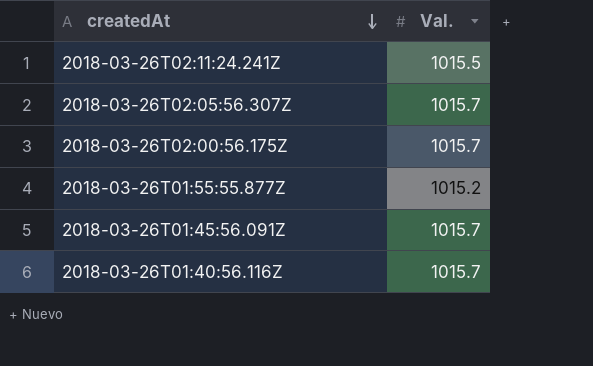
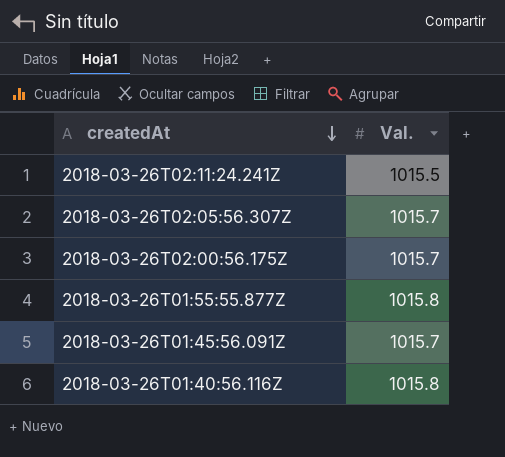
2018-03-26T01:55:55.877Z | Val.: 1015.2 -> 1015.8
2018-03-26T01:40:56.116Z | Val.: 1015.7 -> 1015.8

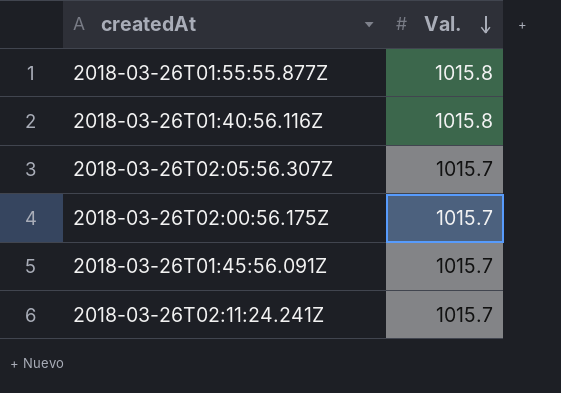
row order: createdAt descending -> Val. descending
2018-03-26T02:11:24.241Z | Val.: 1015.5 -> 1015.7

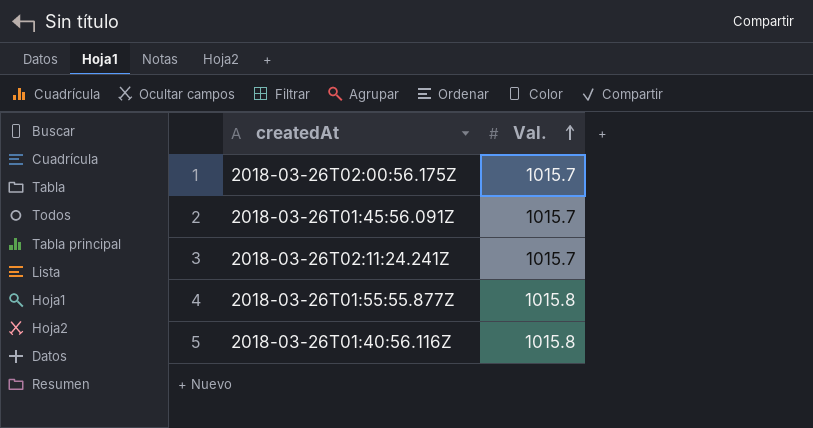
row order: Val. descending -> Val. ascending
row 2018-03-26T02:05:56.307Z: 1015.7 -> none

